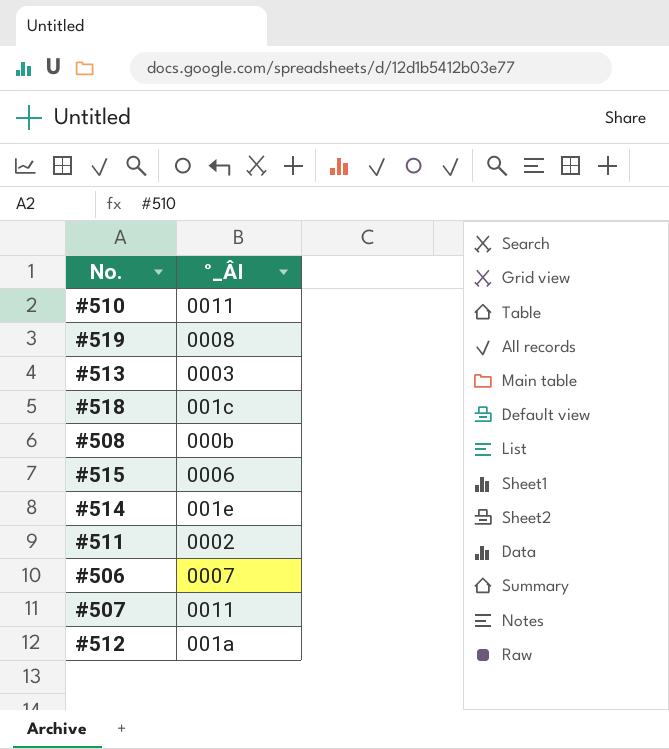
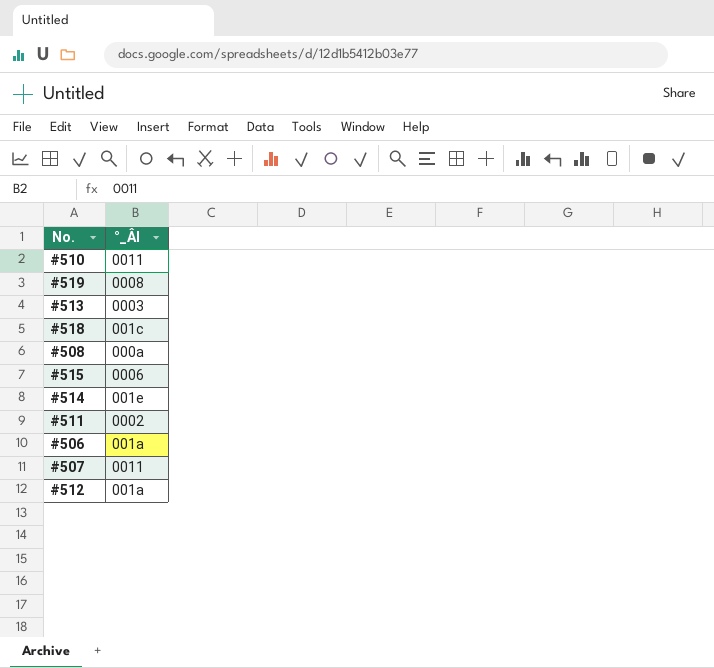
#508 | °_ÂI: 000b -> 000a
#506 | °_ÂI: 0007 -> 001a

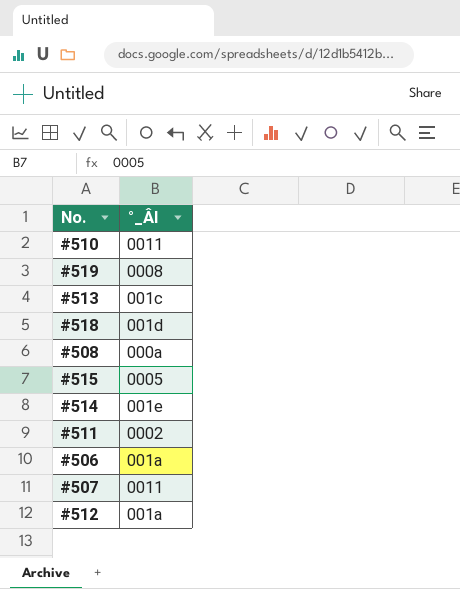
#513 | °_ÂI: 0003 -> 001c
#518 | °_ÂI: 001c -> 001d
#515 | °_ÂI: 0006 -> 0005

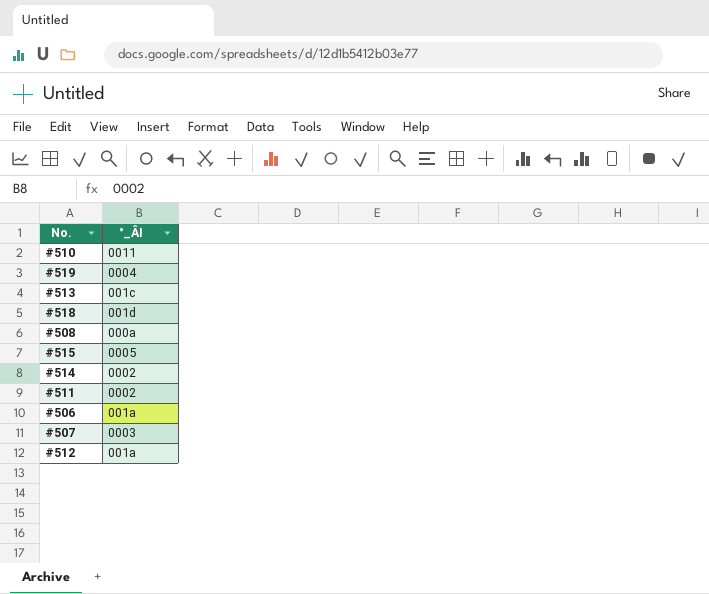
#519 | °_ÂI: 0008 -> 0004
#514 | °_ÂI: 001e -> 0002
#507 | °_ÂI: 0011 -> 0003

